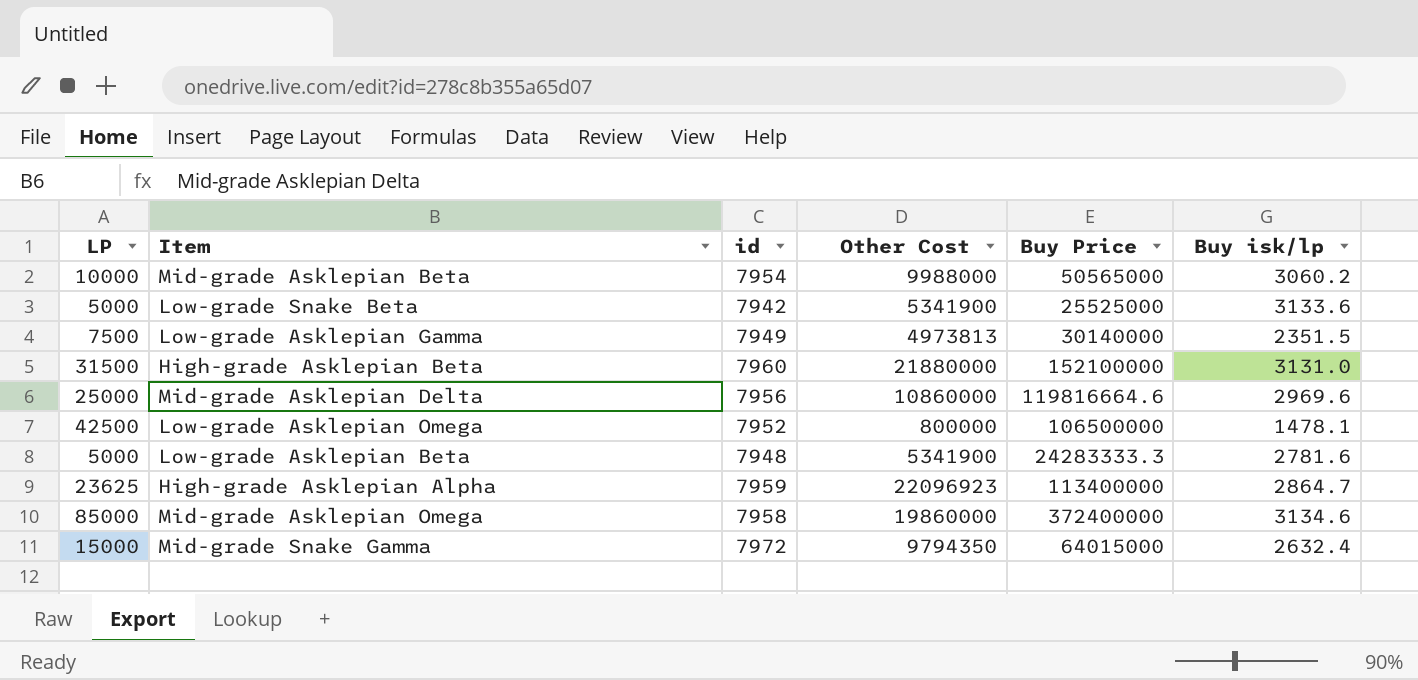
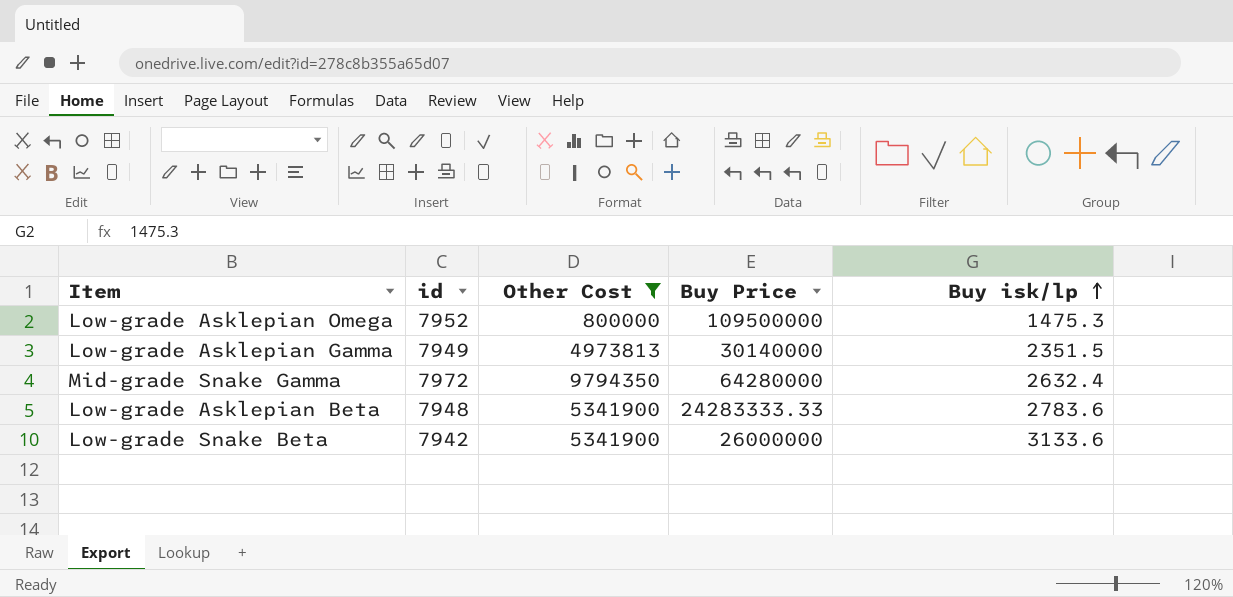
filter: none -> Other Cost <= 9794350
row order: none -> Buy isk/lp ascending
column LP | position: 1 -> none
Low-grade Asklepian Omega | Buy Price: 106500000 -> 109500000
Low-grade Asklepian Omega | Buy isk/lp: 1478.1 -> 1475.3
Mid-grade Snake Gamma | Buy Price: 64015000 -> 64280000
Low-grade Asklepian Beta | Buy Price: 24283333.3 -> 24283333.33
Low-grade Asklepian Beta | Buy isk/lp: 2781.6 -> 2783.6
Low-grade Snake Beta | Buy Price: 25525000 -> 26000000

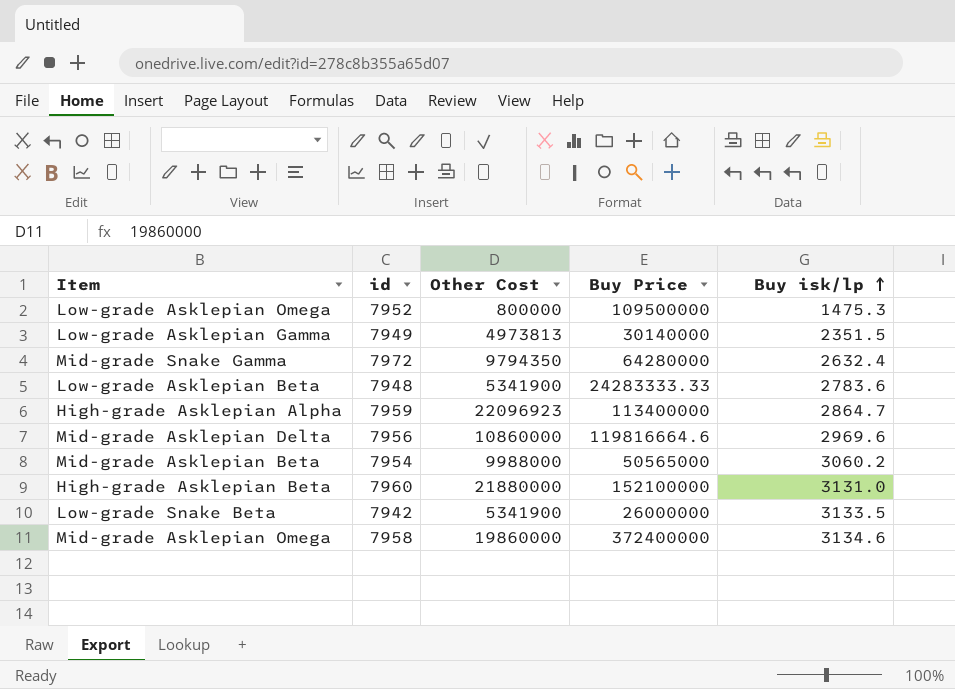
filter: Other Cost <= 9794350 -> none
Low-grade Snake Beta | Buy isk/lp: 3133.6 -> 3133.5

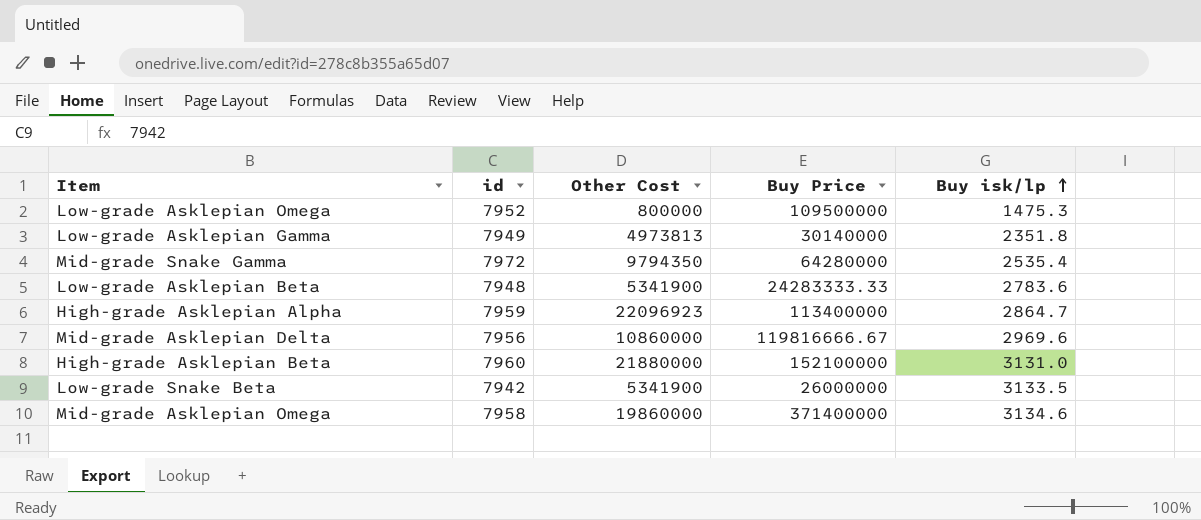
row Mid-grade Asklepian Beta: 7954 | 9988000 | 50565000 | 3060.2 -> none
Low-grade Asklepian Gamma | Buy isk/lp: 2351.5 -> 2351.8
Mid-grade Snake Gamma | Buy isk/lp: 2632.4 -> 2535.4
Mid-grade Asklepian Delta | Buy Price: 119816664.6 -> 119816666.67
Mid-grade Asklepian Omega | Buy Price: 372400000 -> 371400000

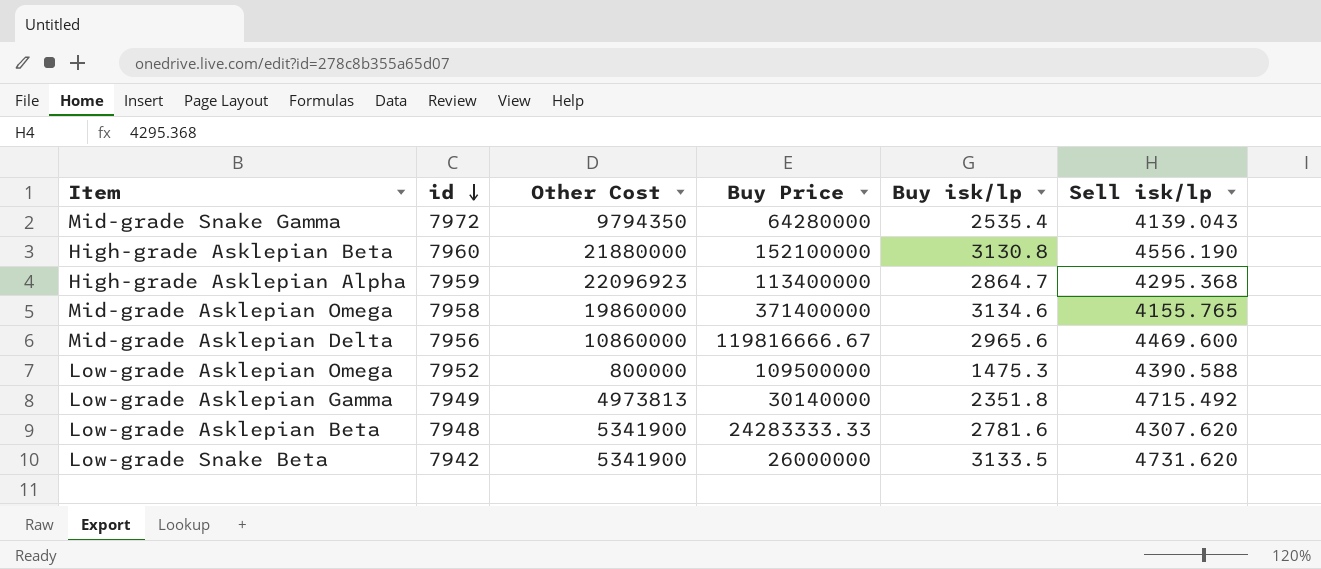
row order: Buy isk/lp ascending -> id descending
column Sell isk/lp | position: none -> 6
High-grade Asklepian Beta | Buy isk/lp: 3131.0 -> 3130.8
Mid-grade Asklepian Delta | Buy isk/lp: 2969.6 -> 2965.6
Low-grade Asklepian Beta | Buy isk/lp: 2783.6 -> 2781.6

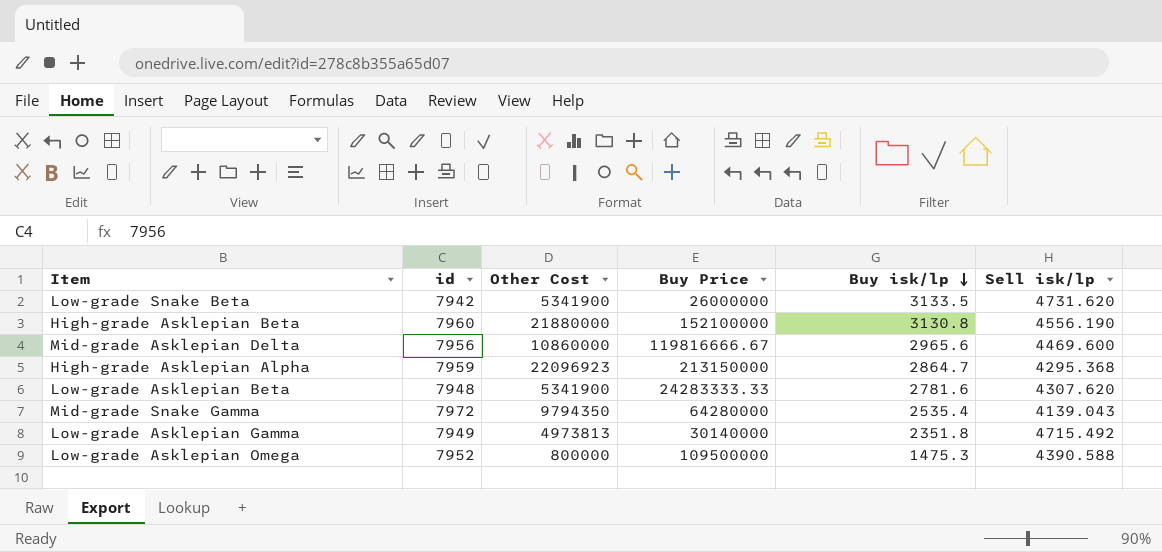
row order: id descending -> Buy isk/lp descending
row Mid-grade Asklepian Omega: 7958 | 19860000 | 371400000 | 3134.6 | 4155.765 -> none
High-grade Asklepian Alpha | Buy Price: 113400000 -> 213150000

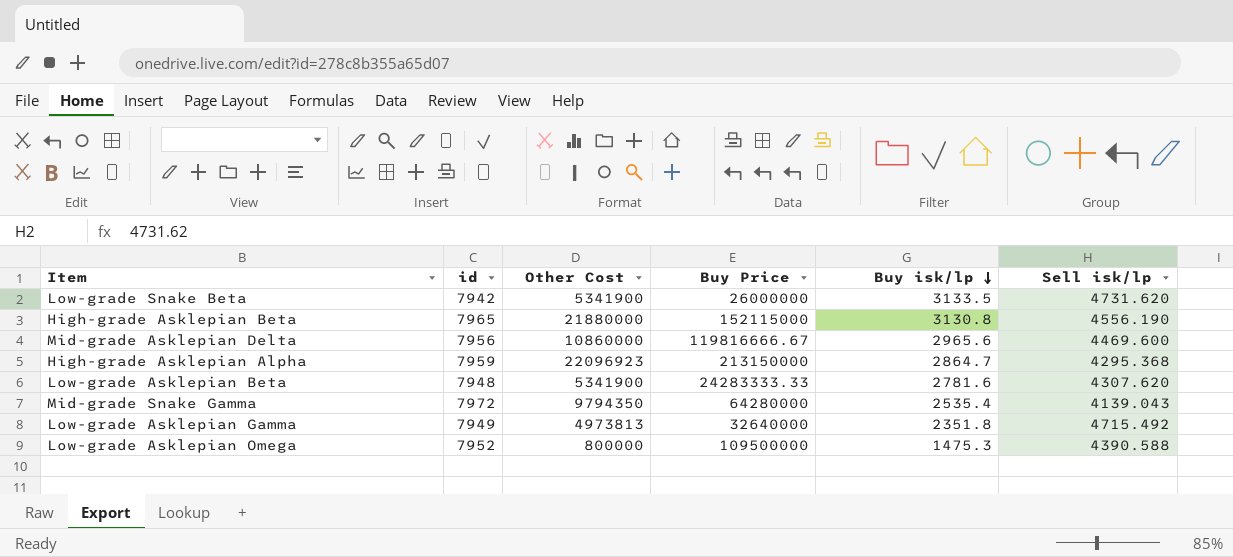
High-grade Asklepian Beta | id: 7960 -> 7965
High-grade Asklepian Beta | Buy Price: 152100000 -> 152115000
Low-grade Asklepian Gamma | Buy Price: 30140000 -> 32640000

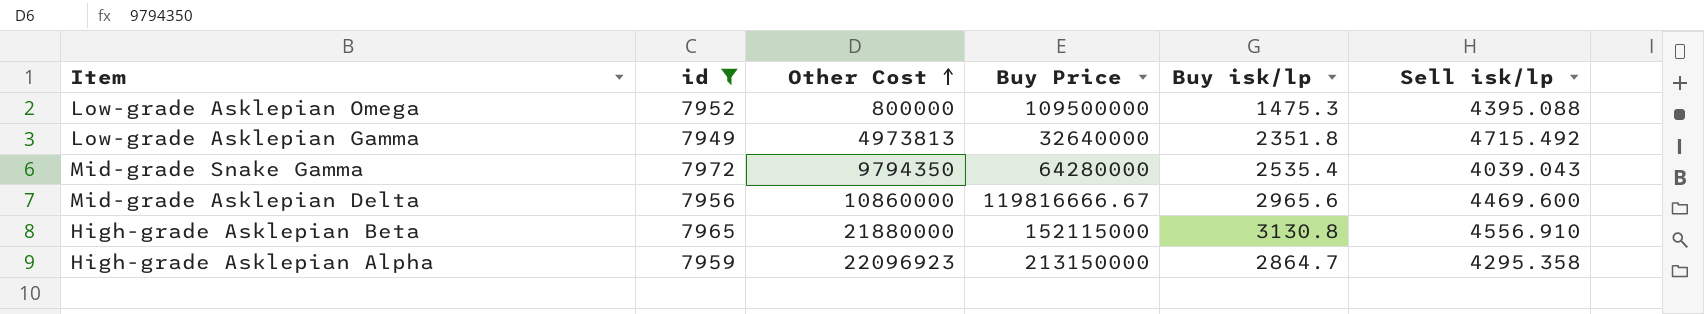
filter: none -> id >= 7949
row order: Buy isk/lp descending -> Other Cost ascending
Low-grade Asklepian Omega | Sell isk/lp: 4390.588 -> 4395.088
Mid-grade Snake Gamma | Sell isk/lp: 4139.043 -> 4039.043
High-grade Asklepian Beta | Sell isk/lp: 4556.190 -> 4556.910
High-grade Asklepian Alpha | Sell isk/lp: 4295.368 -> 4295.358

